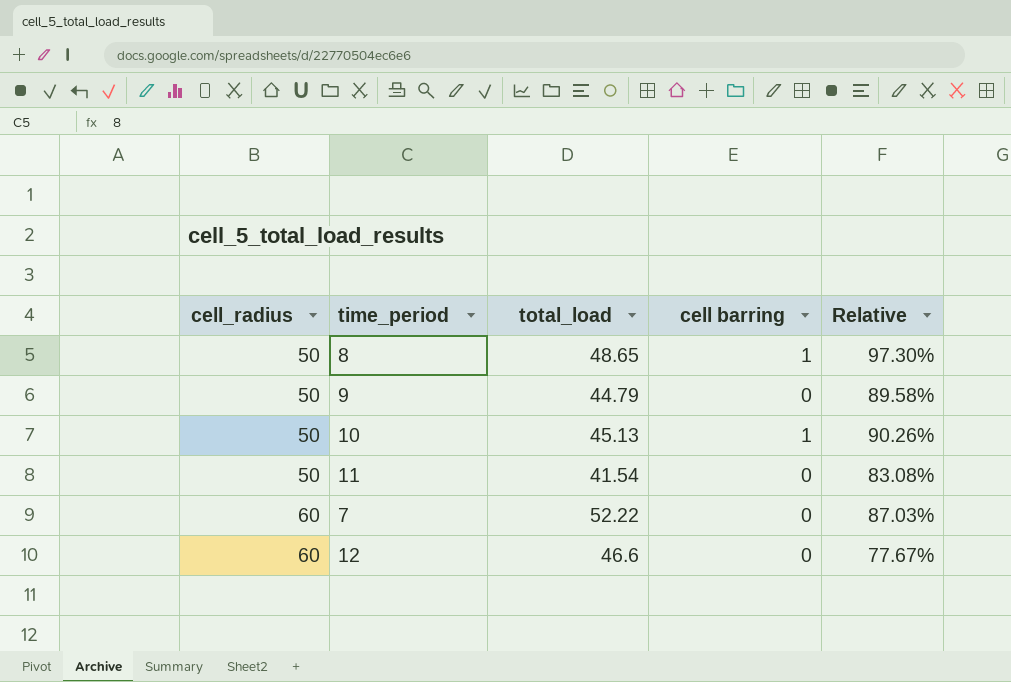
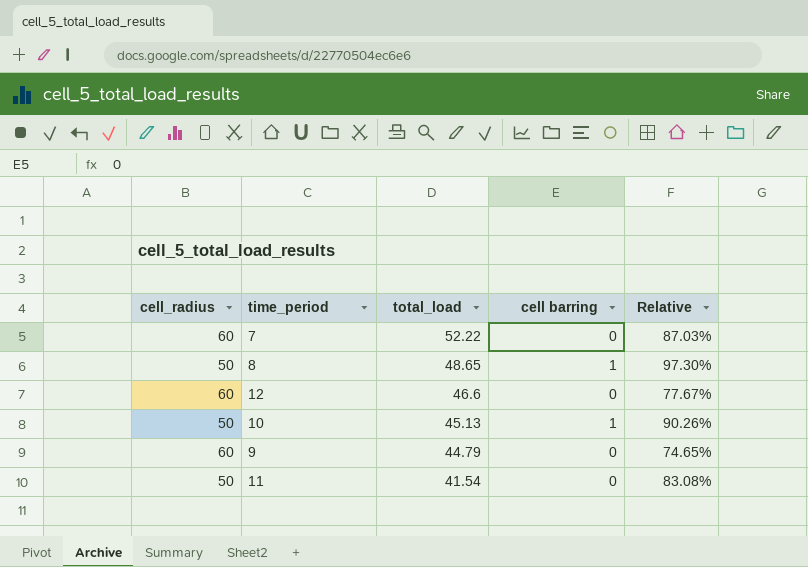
row order: cell_radius ascending -> total_load descending
9 | cell_radius: 50 -> 60
9 | Relative: 89.58% -> 74.65%

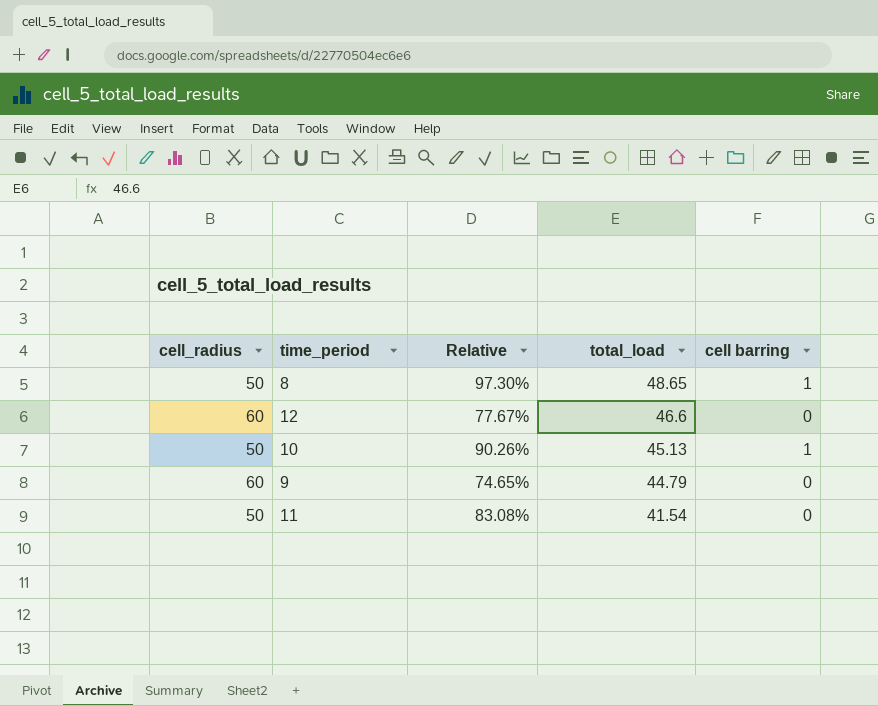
column Relative | position: 5 -> 3
row 7: 60 | 52.22 | 0 | 87.03% -> none

